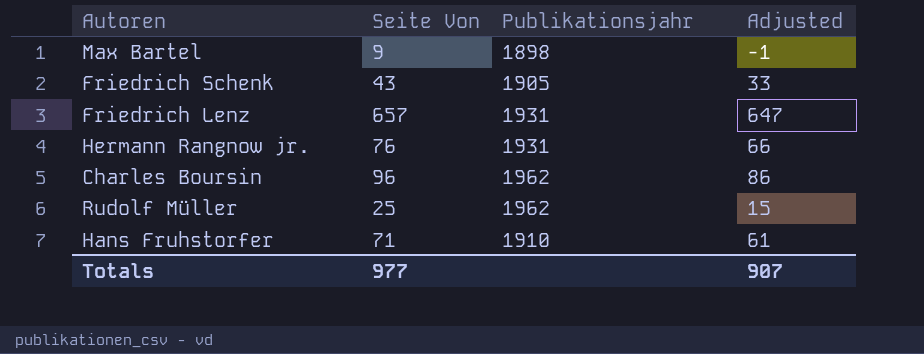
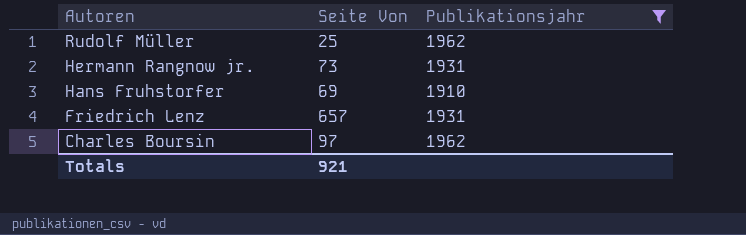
filter: none -> Publikationsjahr >= 1910
row order: none -> Autoren descending
column Adjusted | formula: [Seite Von] - 10 -> none
Hermann Rangnow jr. | Seite Von: 76 -> 73
Hans Fruhstorfer | Seite Von: 71 -> 69
Charles Boursin | Seite Von: 96 -> 97
Totals | Seite Von: 977 -> 921

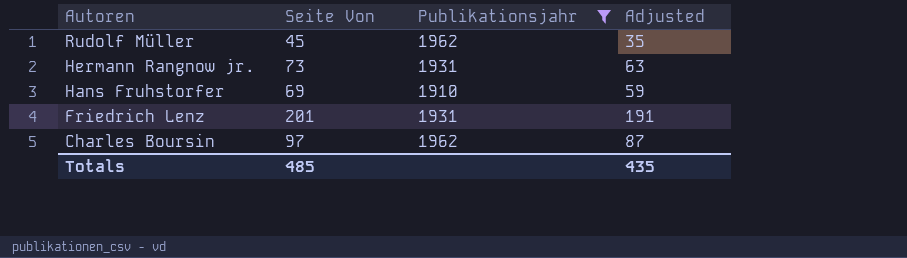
column Adjusted | formula: none -> [Seite Von] - 10
Rudolf Müller | Seite Von: 25 -> 45
Friedrich Lenz | Seite Von: 657 -> 201
Totals | Seite Von: 921 -> 485

